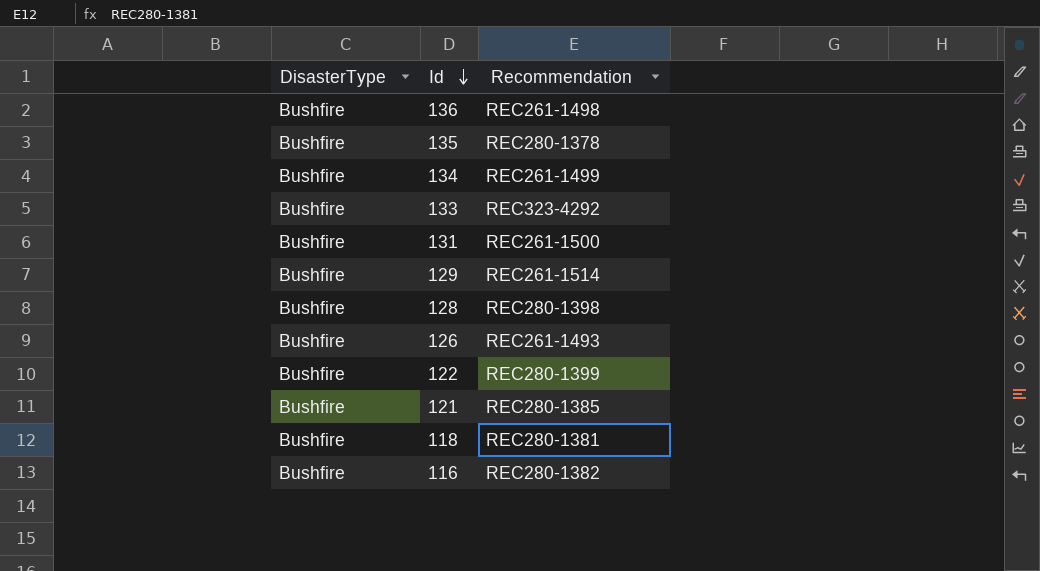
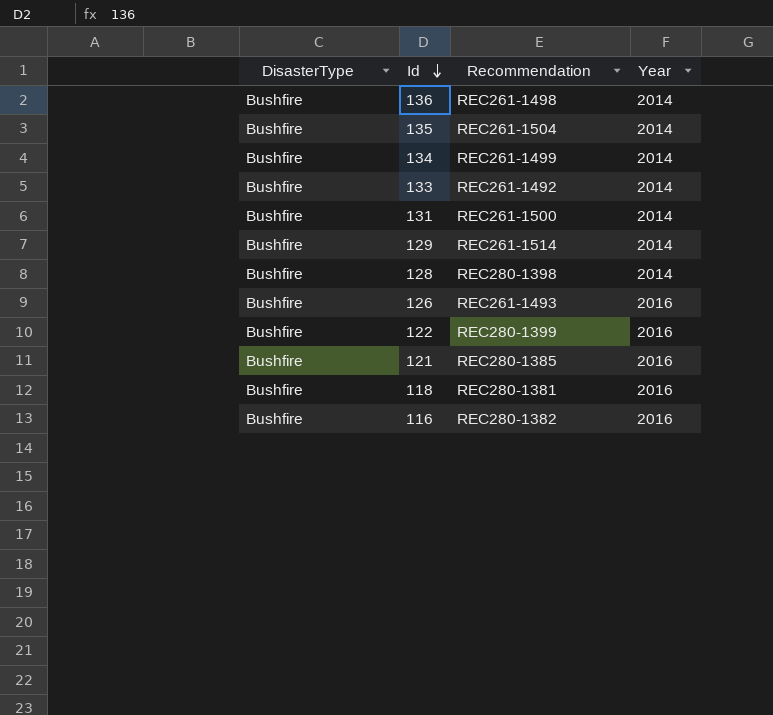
column Year | position: none -> 4
135 | Recommendation: REC280-1378 -> REC261-1504
133 | Recommendation: REC323-4292 -> REC261-1492

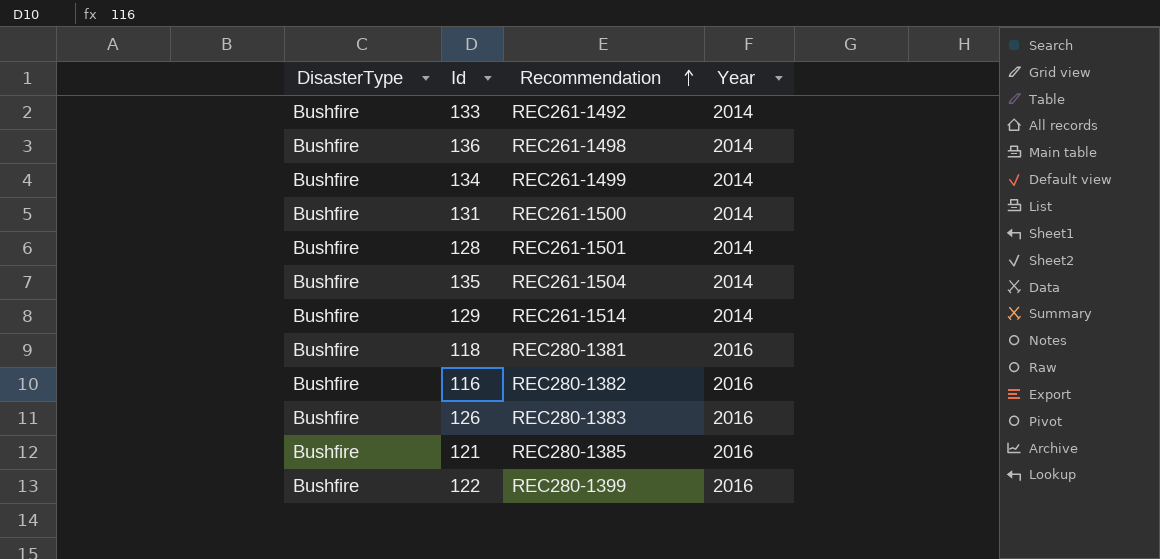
row order: Id descending -> Recommendation ascending
128 | Recommendation: REC280-1398 -> REC261-1501
126 | Recommendation: REC261-1493 -> REC280-1383

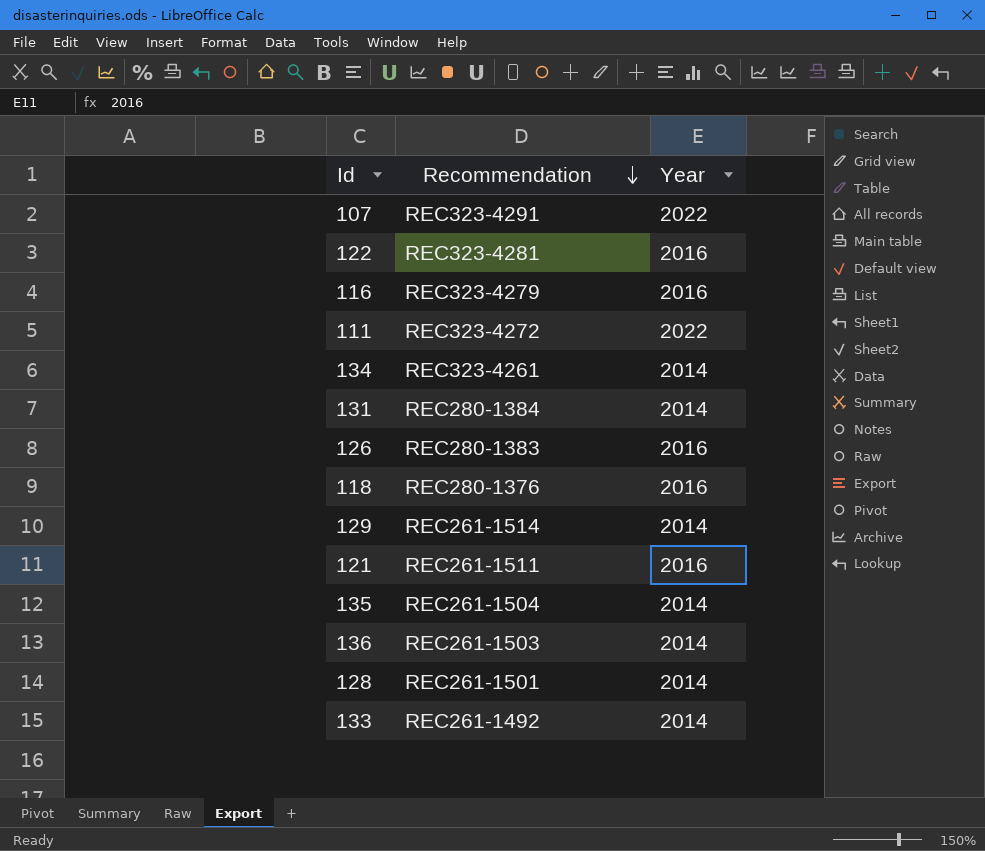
row order: Recommendation ascending -> Recommendation descending
column DisasterType | position: 1 -> none
row 107: none -> REC323-4291 | 2022
122 | Recommendation: REC280-1399 -> REC323-4281
116 | Recommendation: REC280-1382 -> REC323-4279
row 111: none -> REC323-4272 | 2022
134 | Recommendation: REC261-1499 -> REC323-4261
131 | Recommendation: REC261-1500 -> REC280-1384
118 | Recommendation: REC280-1381 -> REC280-1376
121 | Recommendation: REC280-1385 -> REC261-1511
136 | Recommendation: REC261-1498 -> REC261-1503

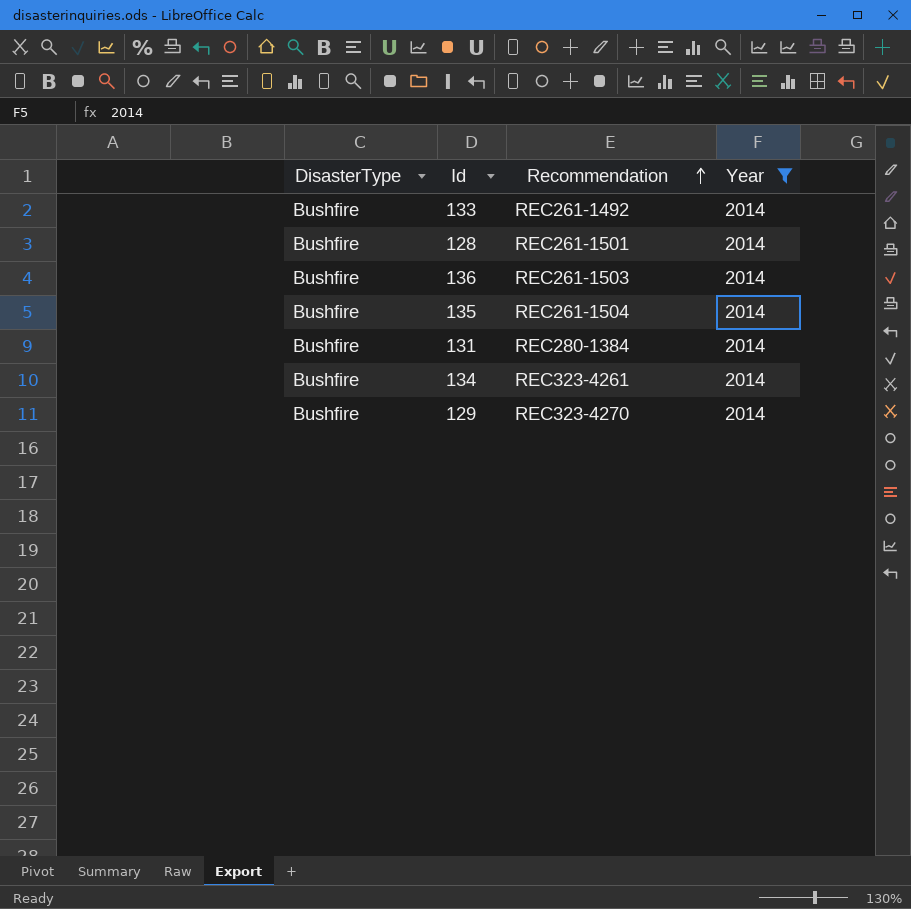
filter: none -> Year = 2014
row order: Recommendation descending -> Recommendation ascending
column DisasterType | position: none -> 1
129 | Recommendation: REC261-1514 -> REC323-4270

